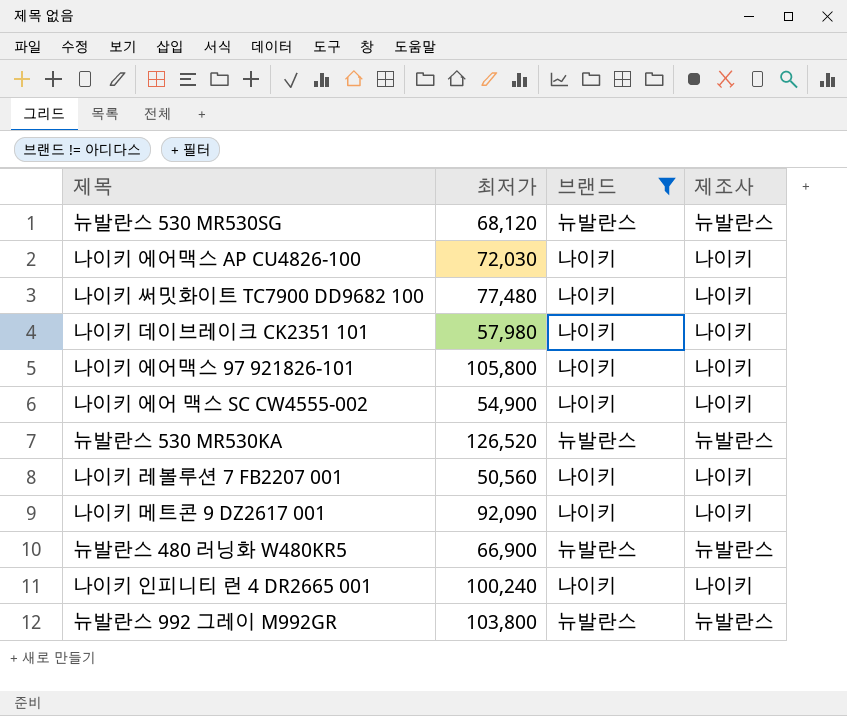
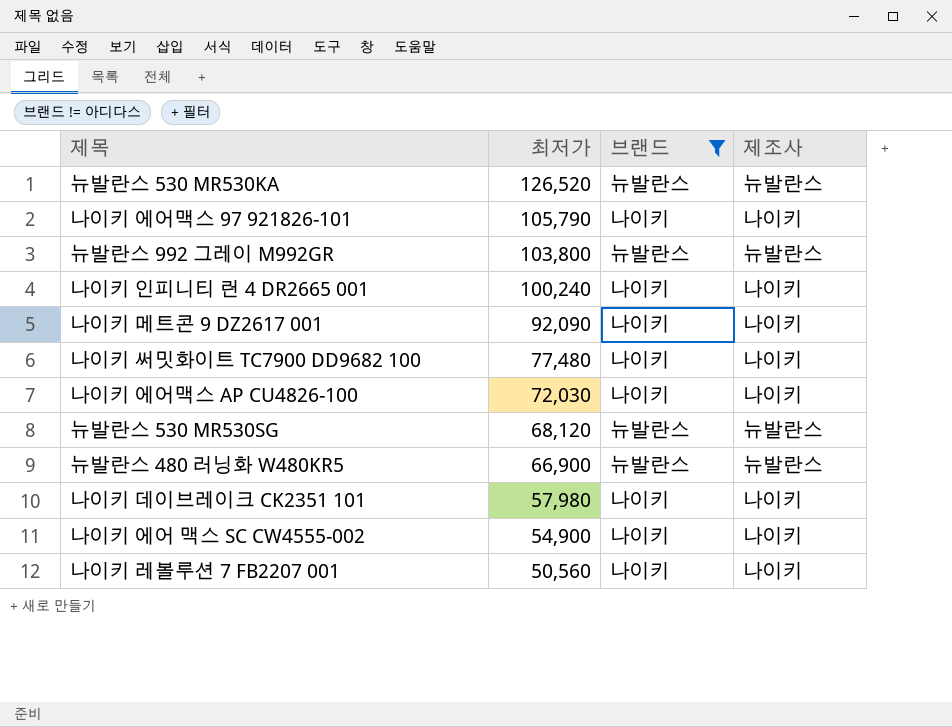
row order: none -> 최저가 descending
나이키 에어맥스 97 921826-101 | 최저가: 105,800 -> 105,790

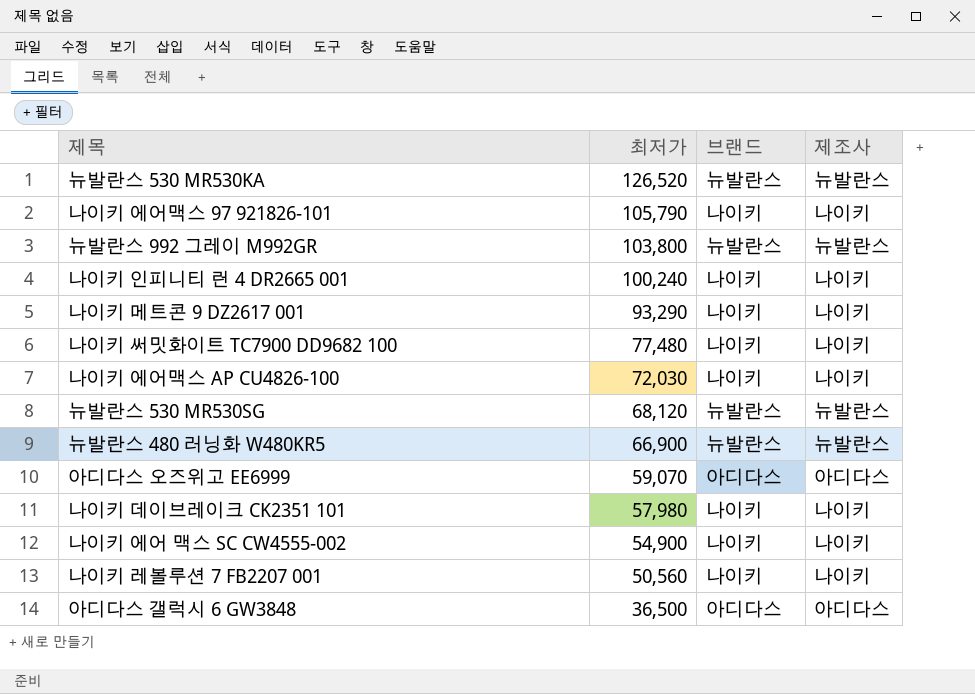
filter: 브랜드 != 아디다스 -> none
나이키 메트콘 9 DZ2617 001 | 최저가: 92,090 -> 93,290

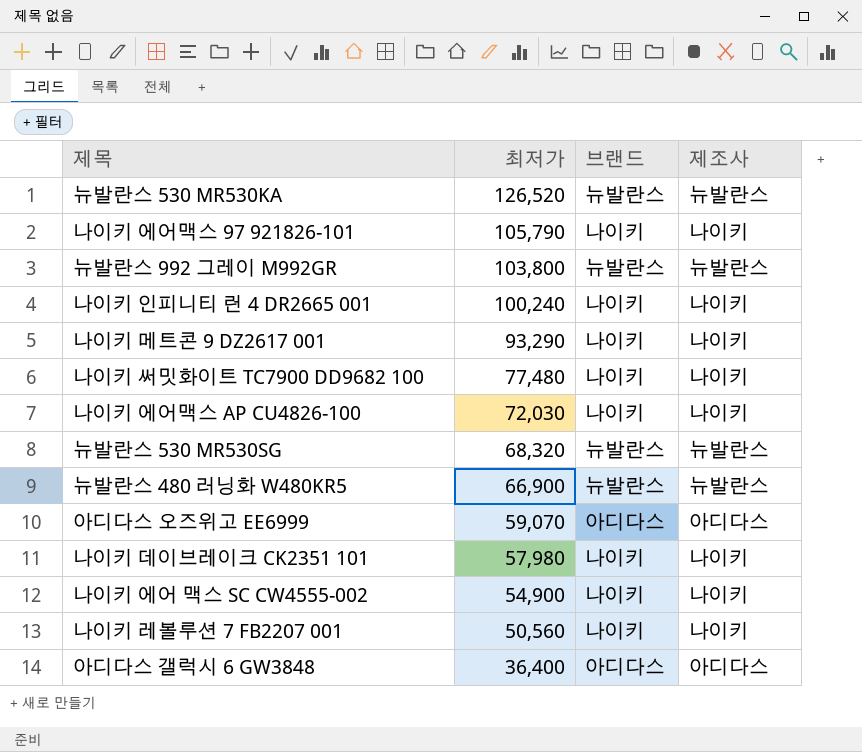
뉴발란스 530 MR530SG | 최저가: 68,120 -> 68,320
아디다스 갤럭시 6 GW3848 | 최저가: 36,500 -> 36,400

